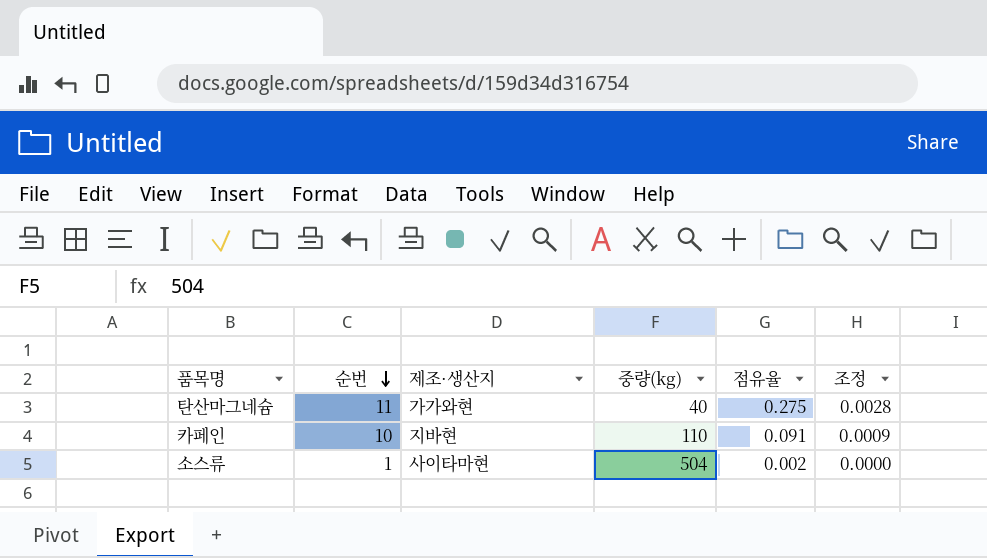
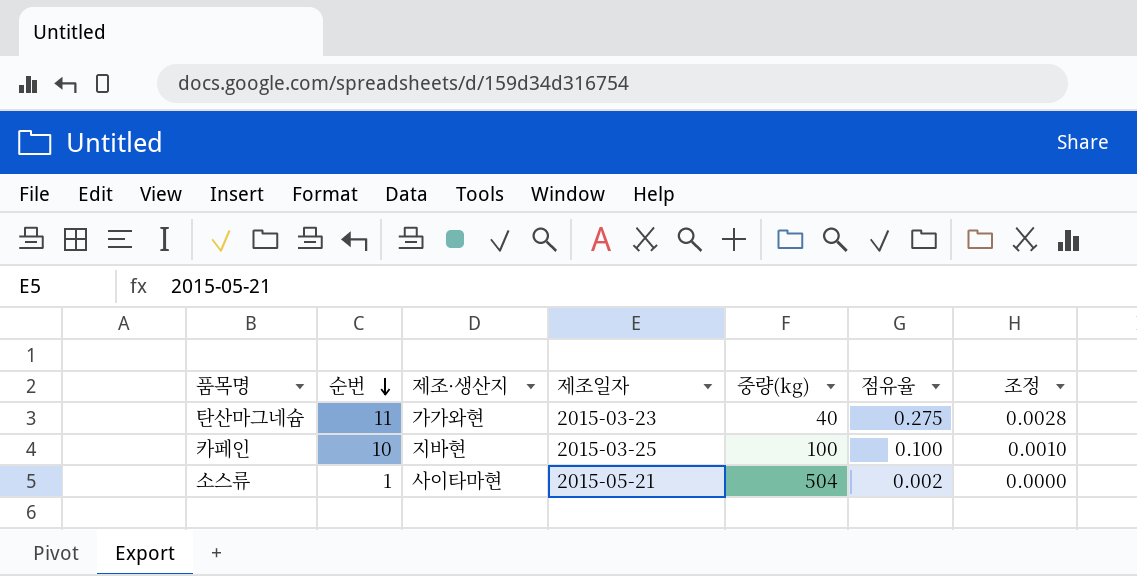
column 제조일자 | position: none -> 4
카페인 | 중량(kg): 110 -> 100
카페인 | 점유율: 0.091 -> 0.100
카페인 | 조정: 0.0009 -> 0.0010

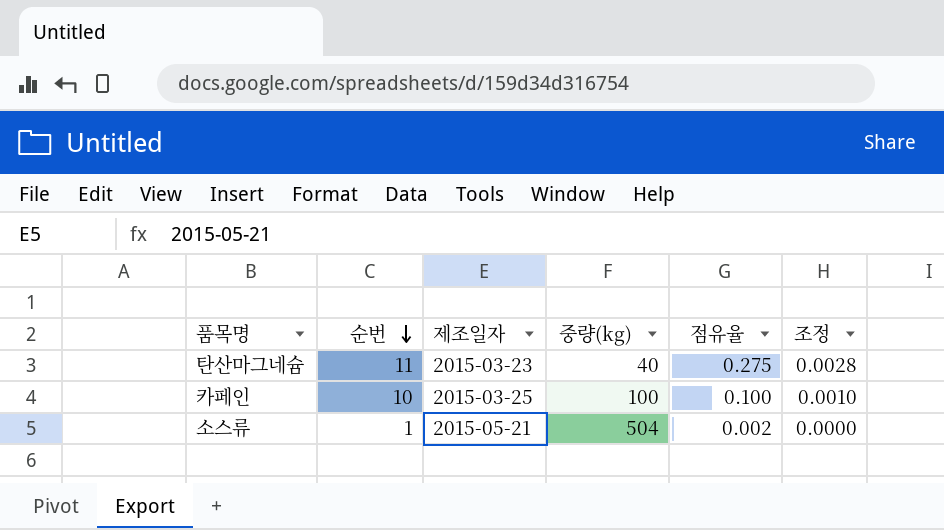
column 제조·생산지 | position: 3 -> none

